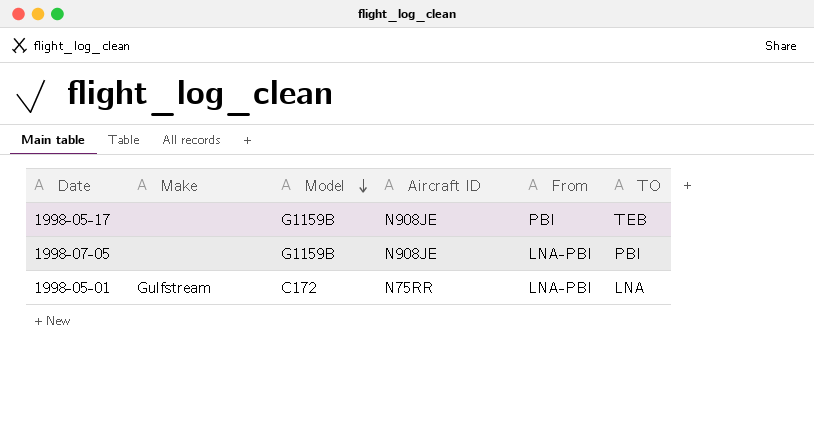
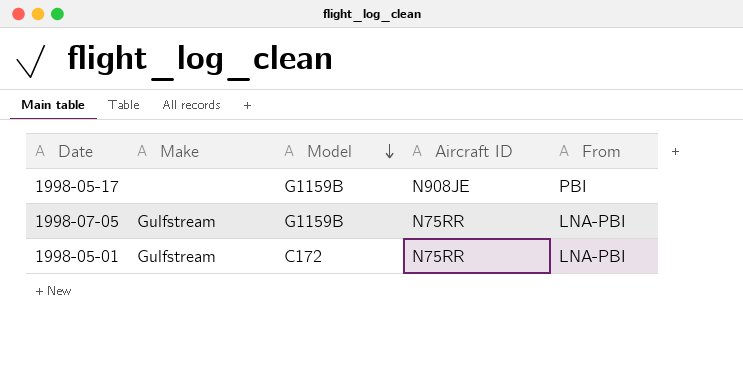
column TO | position: 6 -> none
1998-07-05 | Make: none -> Gulfstream
1998-07-05 | Aircraft ID: N908JE -> N75RR

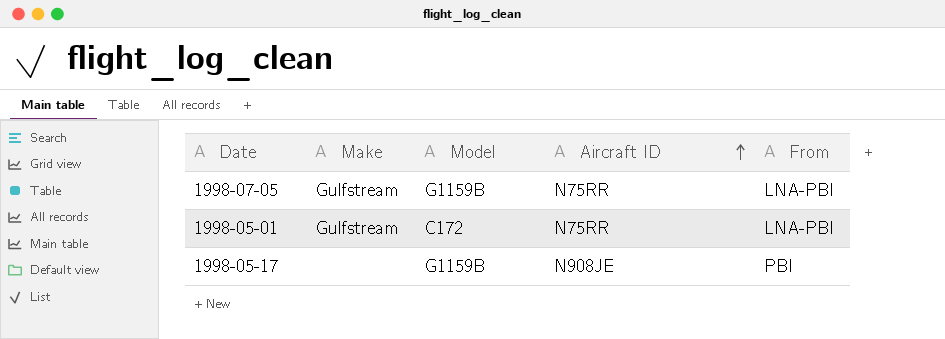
row order: Model descending -> Aircraft ID ascending

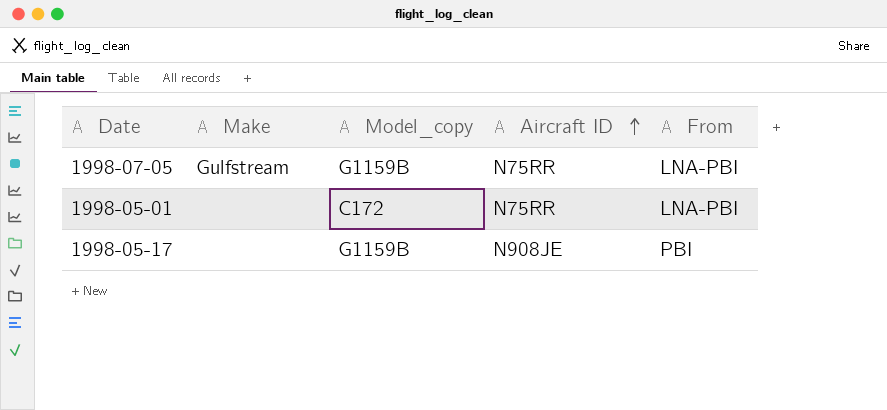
column name: Model -> Model_copy
1998-05-01 | Make: Gulfstream -> none

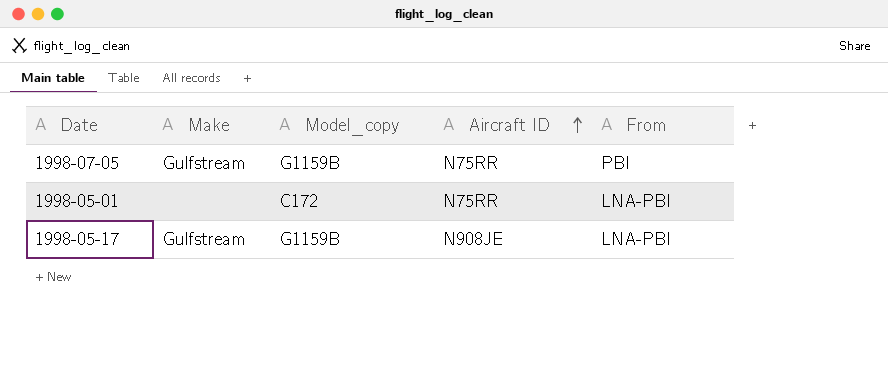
1998-07-05 | From: LNA-PBI -> PBI
1998-05-17 | Make: none -> Gulfstream
1998-05-17 | From: PBI -> LNA-PBI

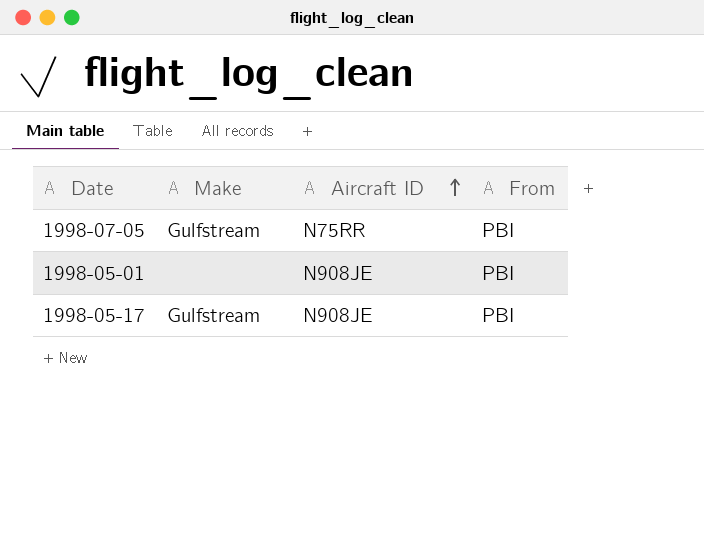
column Model_copy | position: 3 -> none
1998-05-01 | Aircraft ID: N75RR -> N908JE
1998-05-01 | From: LNA-PBI -> PBI
1998-05-17 | From: LNA-PBI -> PBI

